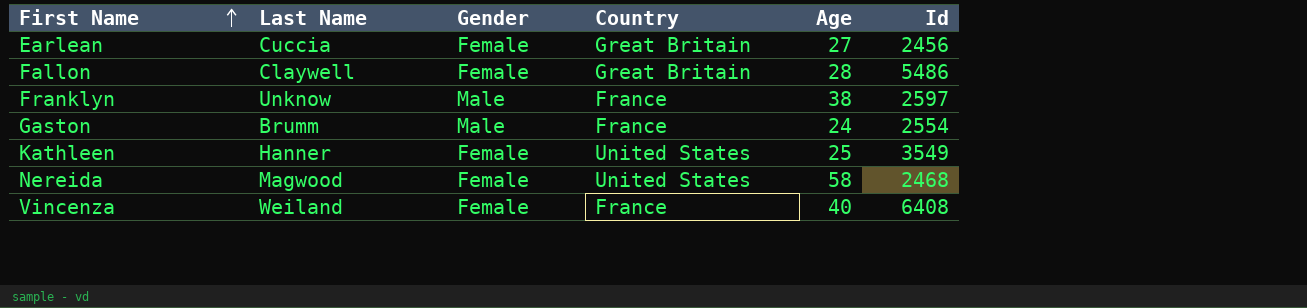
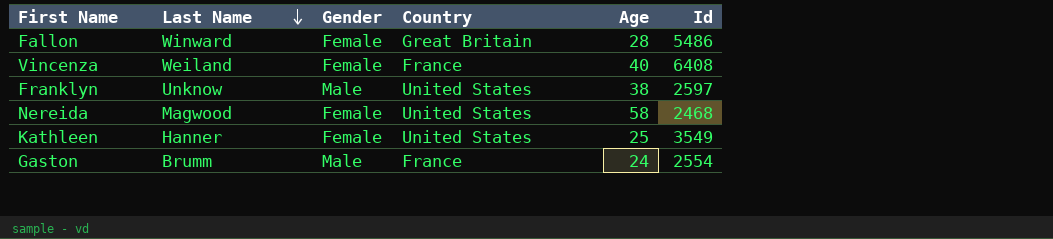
row order: First Name ascending -> Last Name descending
row Earlean: Cuccia | Female | Great Britain | 27 | 2456 -> none
Fallon | Last Name: Claywell -> Winward
Franklyn | Country: France -> United States

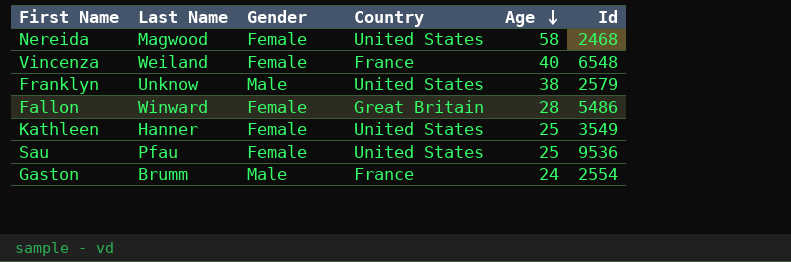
row order: Last Name descending -> Age descending
Vincenza | Id: 6408 -> 6548
Franklyn | Id: 2597 -> 2579
row Sau: none -> Pfau | Female | United States | 25 | 9536

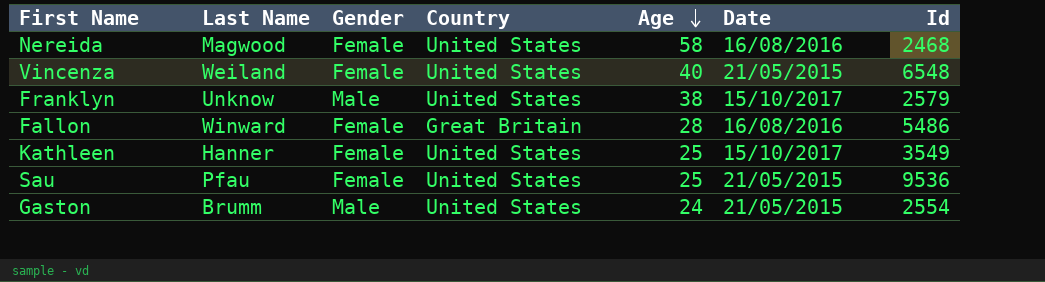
column Date | position: none -> 6
Vincenza | Country: France -> United States
Gaston | Country: France -> United States

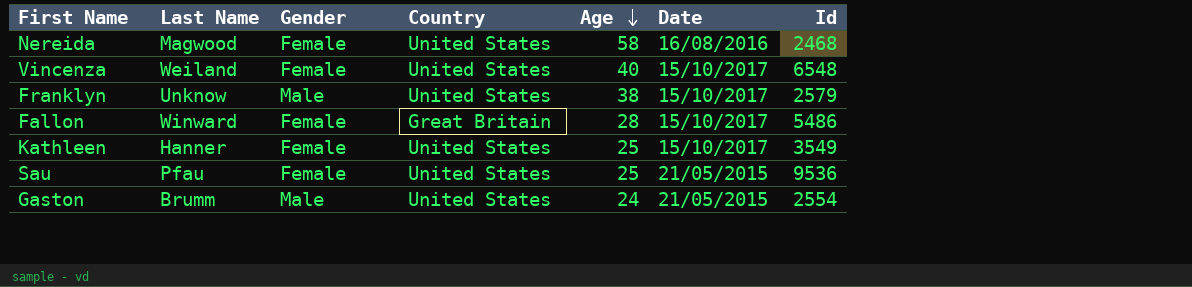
Vincenza | Date: 21/05/2015 -> 15/10/2017
Fallon | Date: 16/08/2016 -> 15/10/2017

